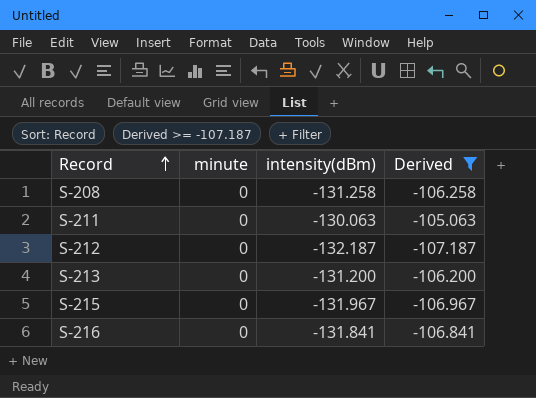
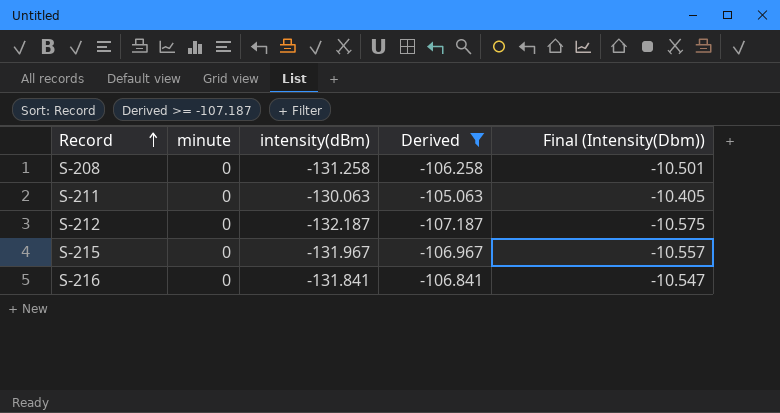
column Final (Intensity(Dbm)) | formula: none -> [intensity(dBm)] * 0.08
row S-213: 0 | -131.200 | -106.200 -> none

